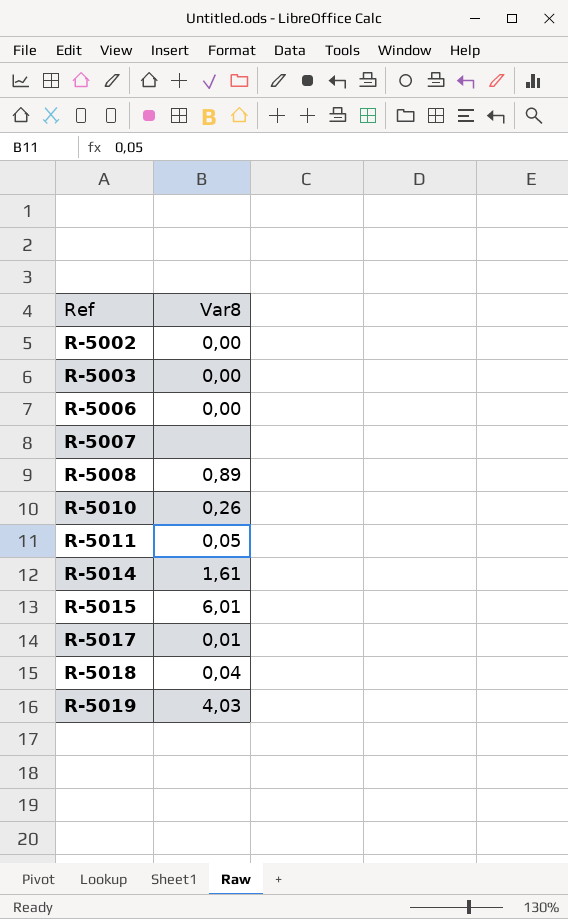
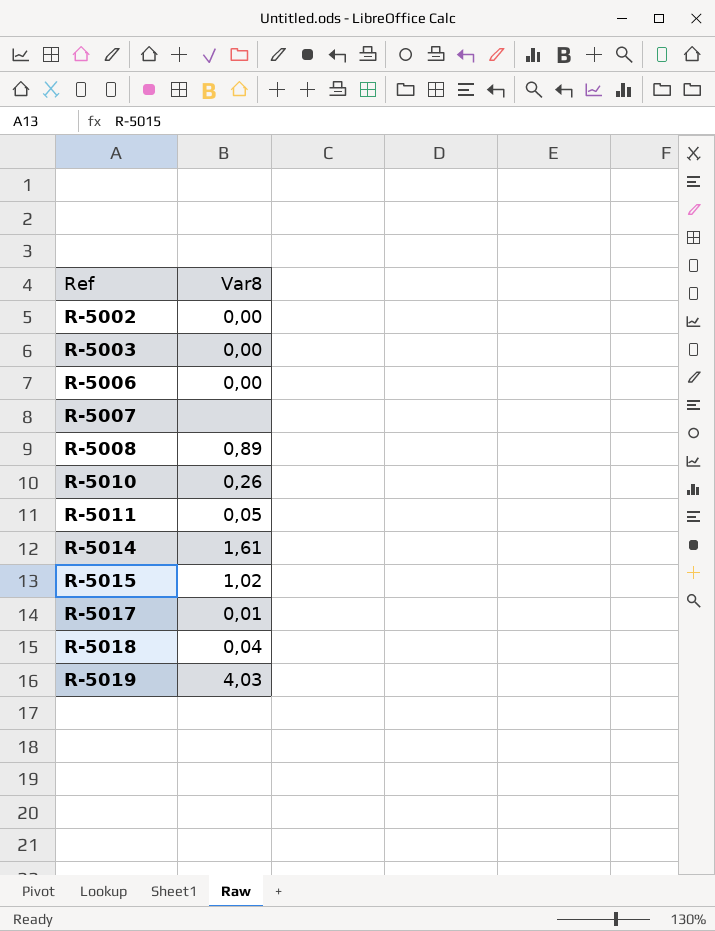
R-5015 | Var8: 6,01 -> 1,02

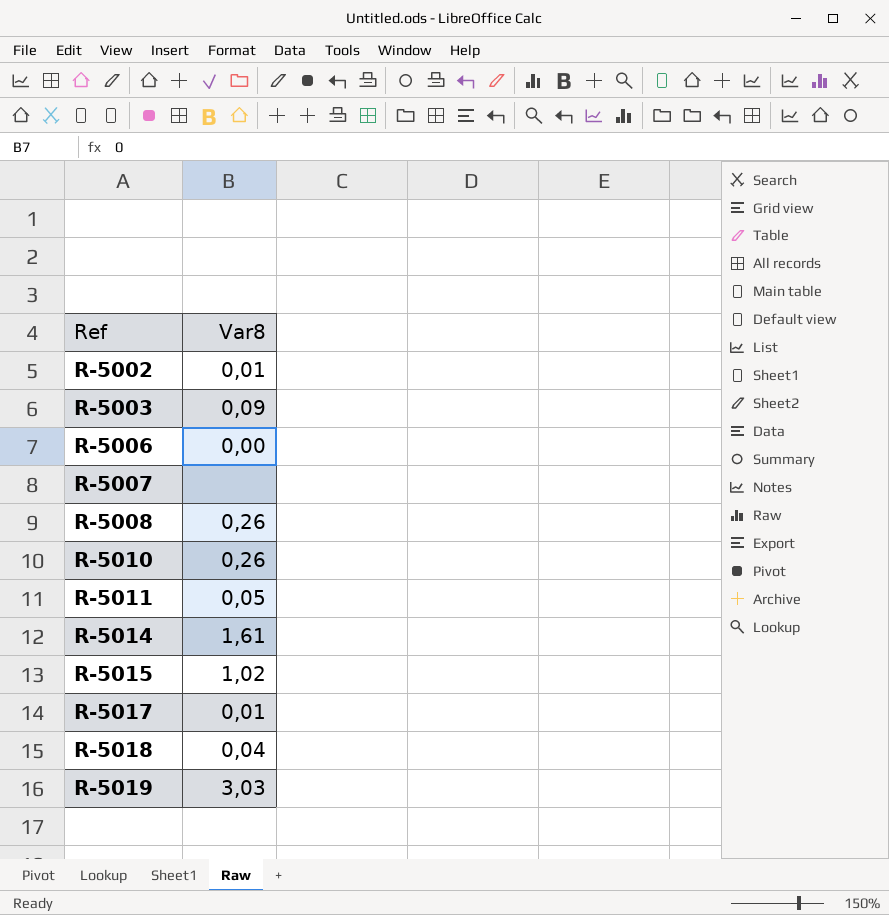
R-5002 | Var8: 0,00 -> 0,01
R-5003 | Var8: 0,00 -> 0,09
R-5008 | Var8: 0,89 -> 0,26
R-5019 | Var8: 4,03 -> 3,03

